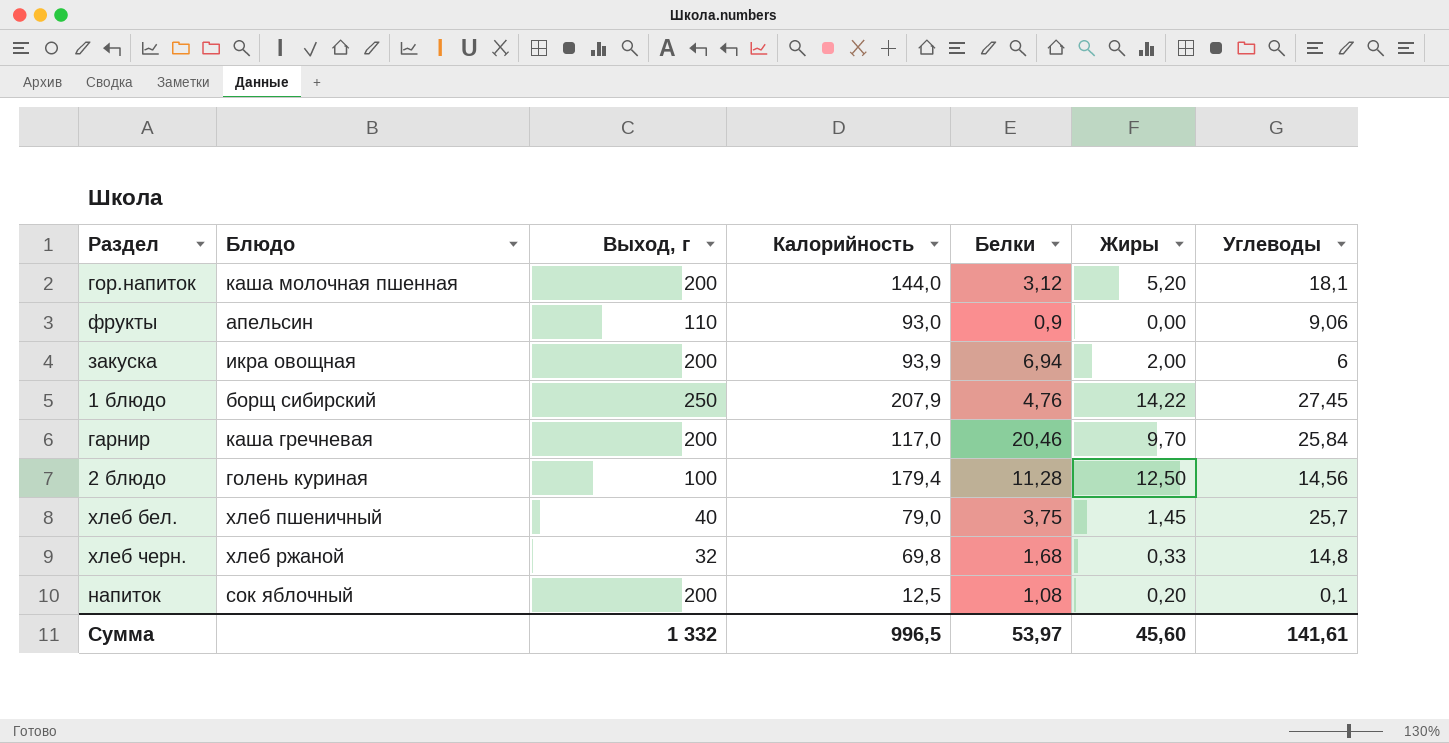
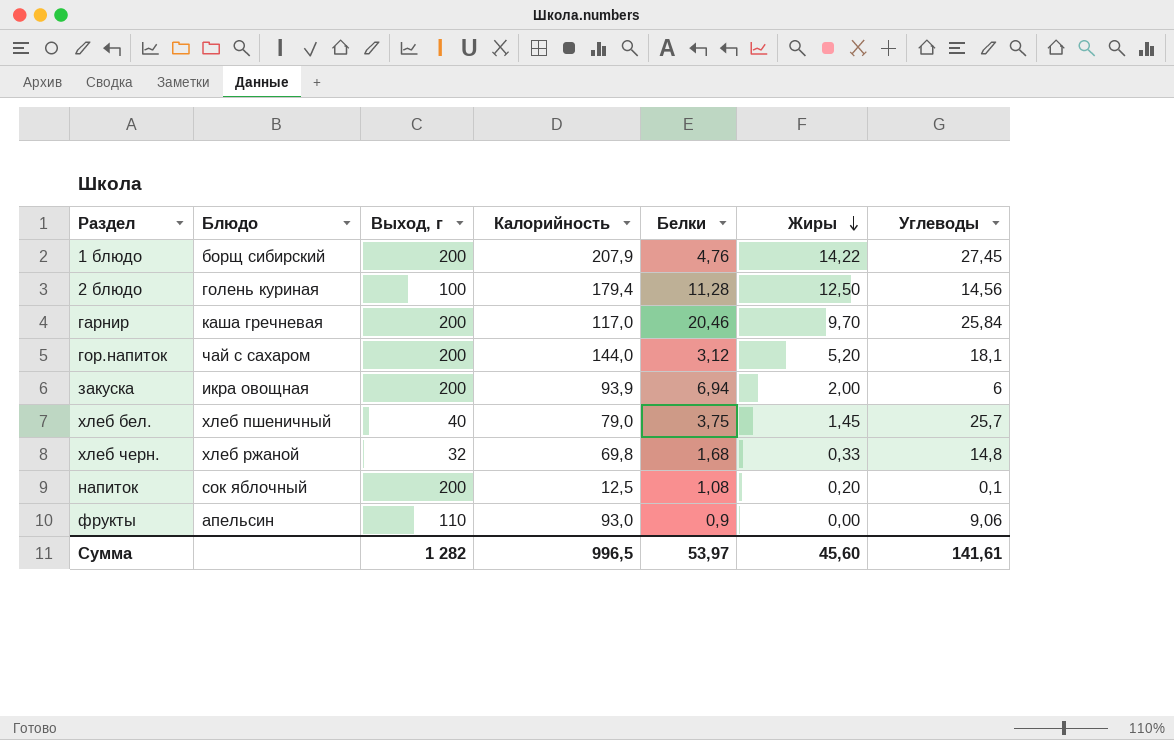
row order: none -> Жиры descending
1 блюдо | Выход, г: 250 -> 200
гор.напиток | Блюдо: каша молочная пшенная -> чай с сахаром
Сумма | Выход, г: 1 332 -> 1 282

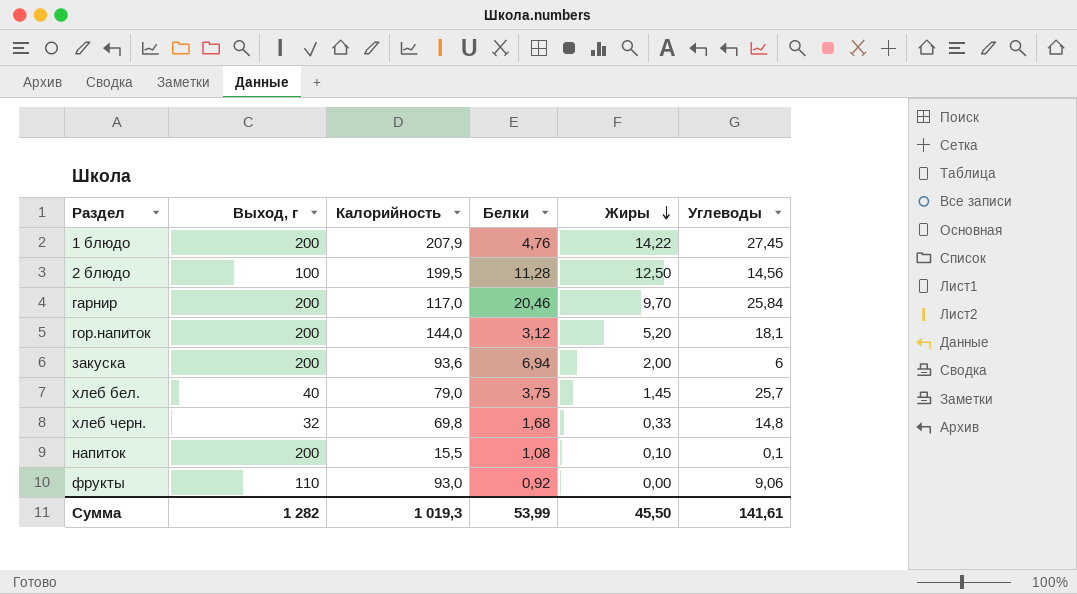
column Блюдо | position: 2 -> none
2 блюдо | Калорийность: 179,4 -> 199,5
закуска | Калорийность: 93,9 -> 93,6
напиток | Калорийность: 12,5 -> 15,5
напиток | Жиры: 0,20 -> 0,10
фрукты | Белки: 0,9 -> 0,92
Сумма | Калорийность: 996,5 -> 1 019,3
Сумма | Белки: 53,97 -> 53,99
Сумма | Жиры: 45,60 -> 45,50

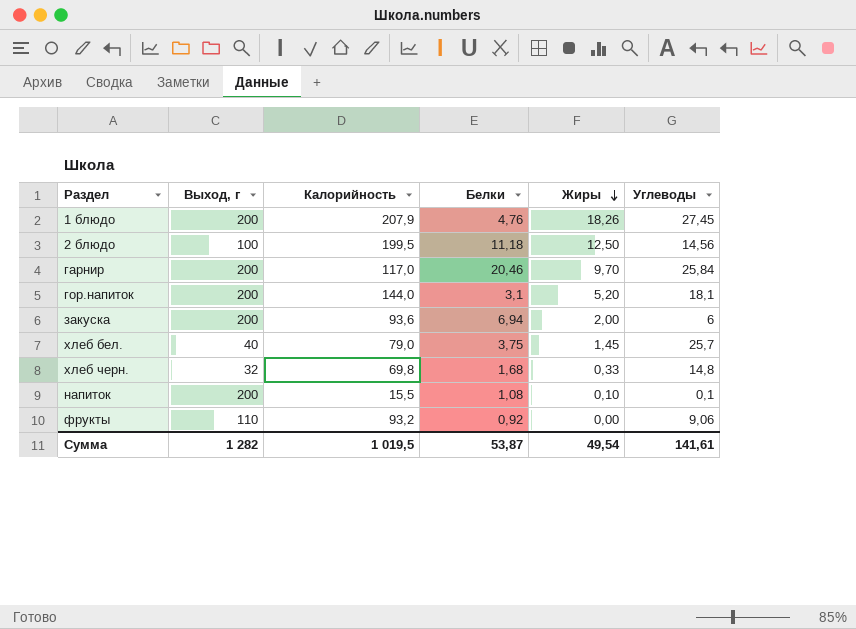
1 блюдо | Жиры: 14,22 -> 18,26
2 блюдо | Белки: 11,28 -> 11,18
гор.напиток | Белки: 3,12 -> 3,1
фрукты | Калорийность: 93,0 -> 93,2
Сумма | Калорийность: 1 019,3 -> 1 019,5
Сумма | Белки: 53,99 -> 53,87
Сумма | Жиры: 45,50 -> 49,54

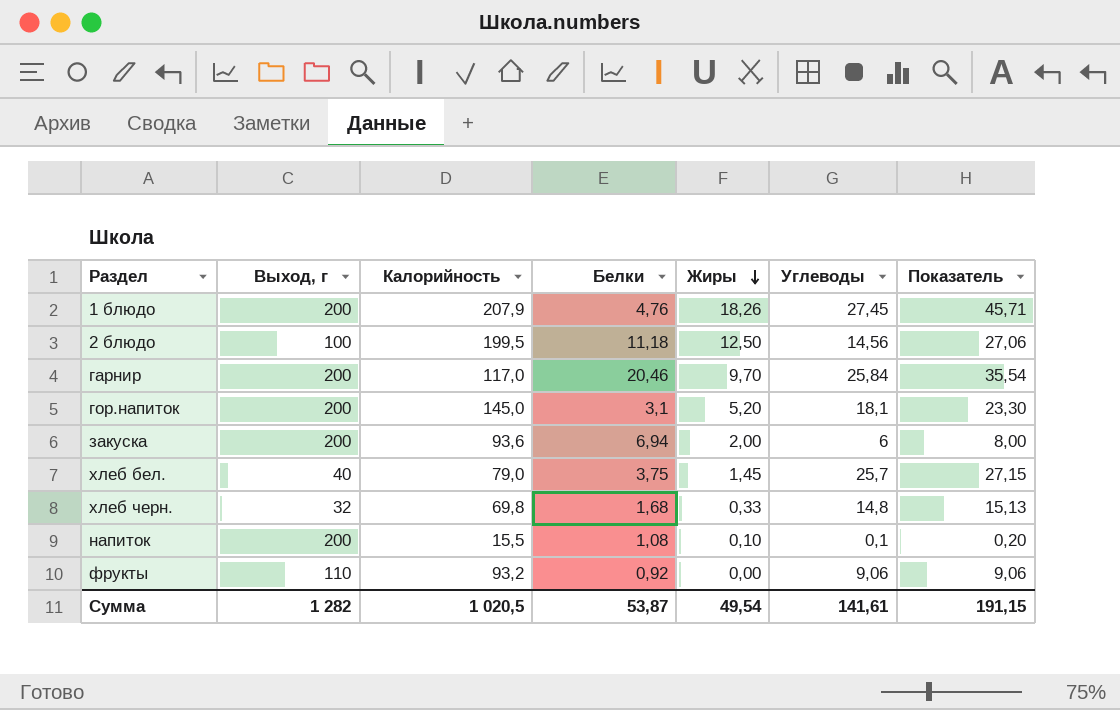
column Показатель | formula: none -> [Жиры] + [Углеводы]
гор.напиток | Калорийность: 144,0 -> 145,0
Сумма | Калорийность: 1 019,5 -> 1 020,5

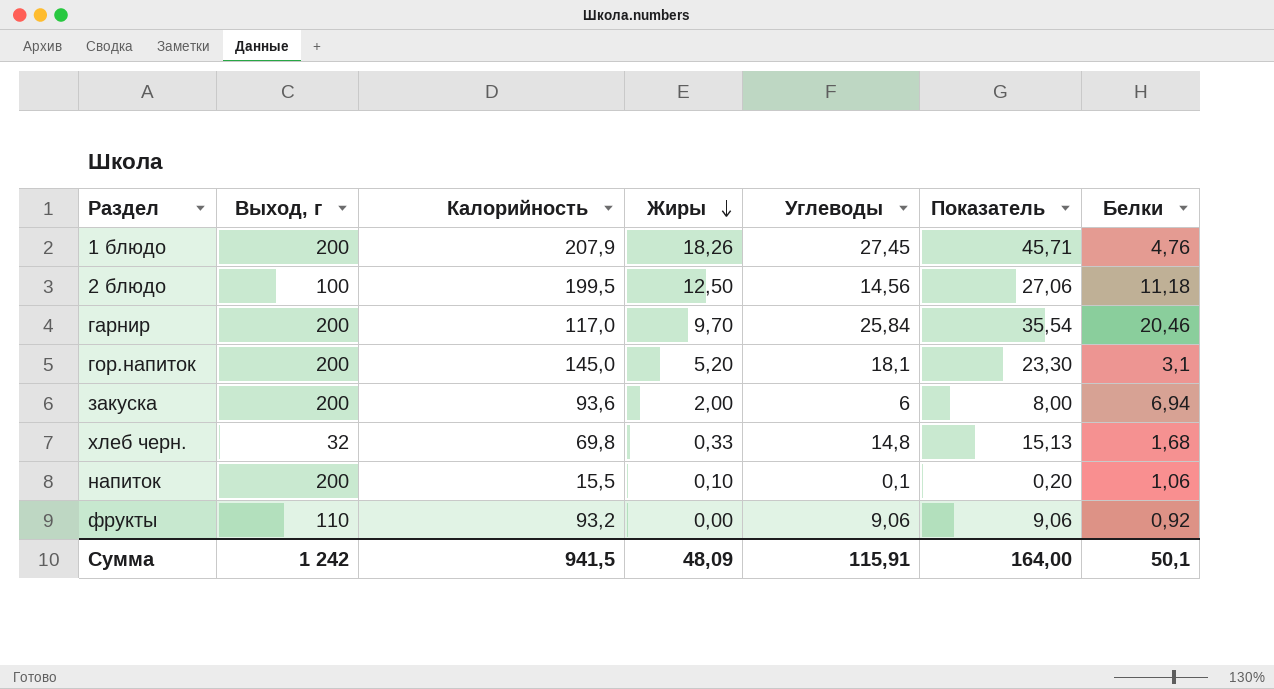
column Белки | position: 4 -> 7
row хлеб бел.: 40 | 79,0 | 3,75 | 1,45 | 25,7 | 27,15 -> none
напиток | Белки: 1,08 -> 1,06
Сумма | Выход, г: 1 282 -> 1 242
Сумма | Калорийность: 1 020,5 -> 941,5
Сумма | Жиры: 49,54 -> 48,09
Сумма | Углеводы: 141,61 -> 115,91
Сумма | Показатель: 191,15 -> 164,00
Сумма | Белки: 53,87 -> 50,1

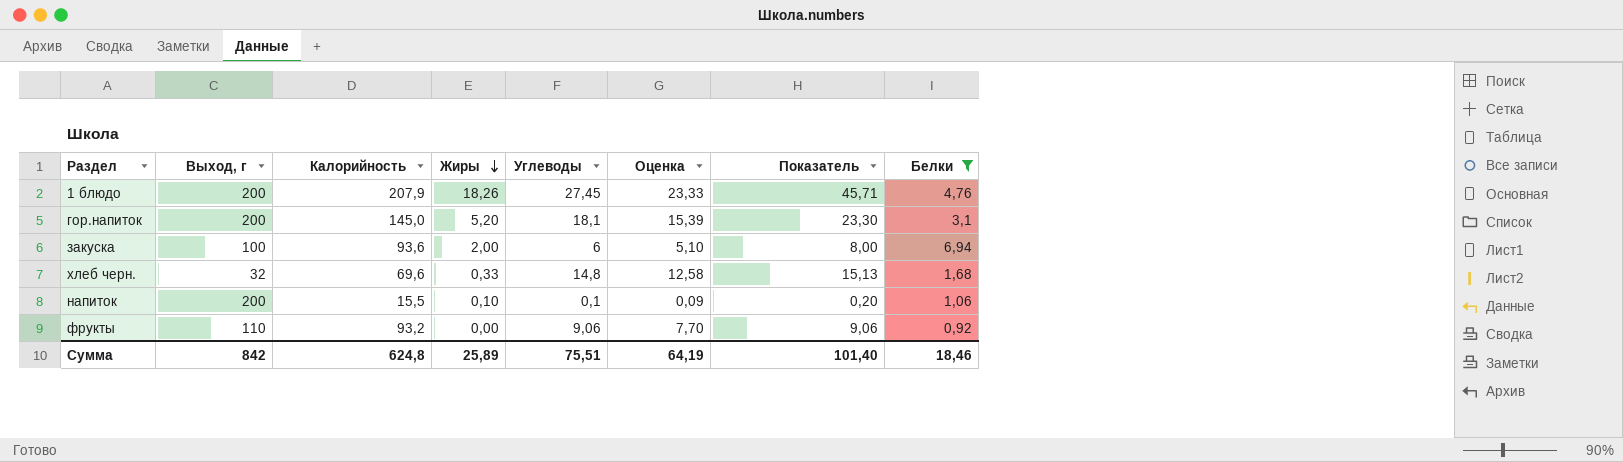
filter: none -> Белки <= 6,94
column Оценка | formula: none -> [Углеводы] * 0,85
закуска | Выход, г: 200 -> 100
хлеб черн. | Калорийность: 69,8 -> 69,6
Сумма | Выход, г: 1 242 -> 842
Сумма | Калорийность: 941,5 -> 624,8
Сумма | Жиры: 48,09 -> 25,89
Сумма | Углеводы: 115,91 -> 75,51
Сумма | Показатель: 164,00 -> 101,40
Сумма | Белки: 50,1 -> 18,46

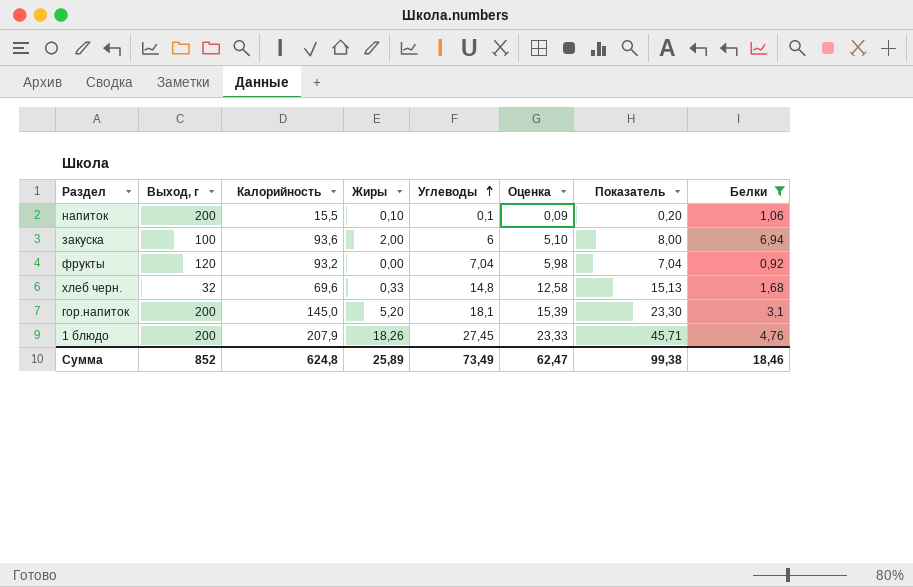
row order: Жиры descending -> Углеводы ascending
фрукты | Выход, г: 110 -> 120
фрукты | Углеводы: 9,06 -> 7,04
фрукты | Оценка: 7,70 -> 5,98
фрукты | Показатель: 9,06 -> 7,04
Сумма | Выход, г: 842 -> 852
Сумма | Углеводы: 75,51 -> 73,49
Сумма | Оценка: 64,19 -> 62,47
Сумма | Показатель: 101,40 -> 99,38

